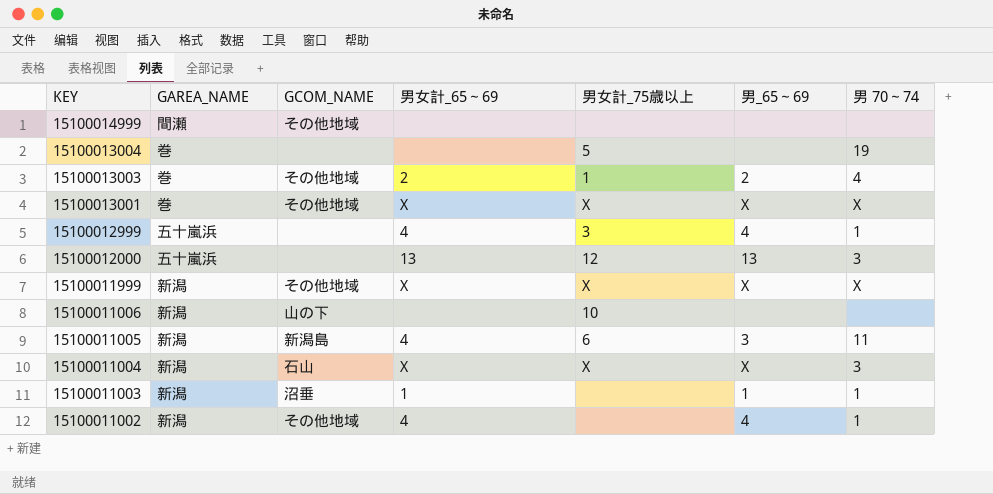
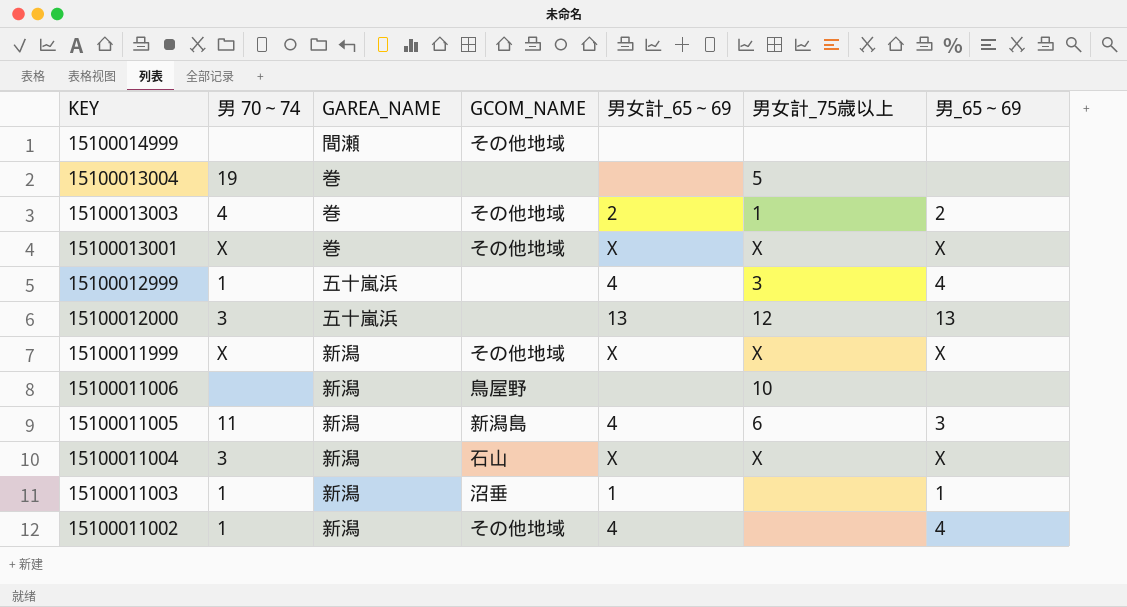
column 男 70～74 | position: 7 -> 2
15100011006 | GCOM_NAME: 山の下 -> 鳥屋野

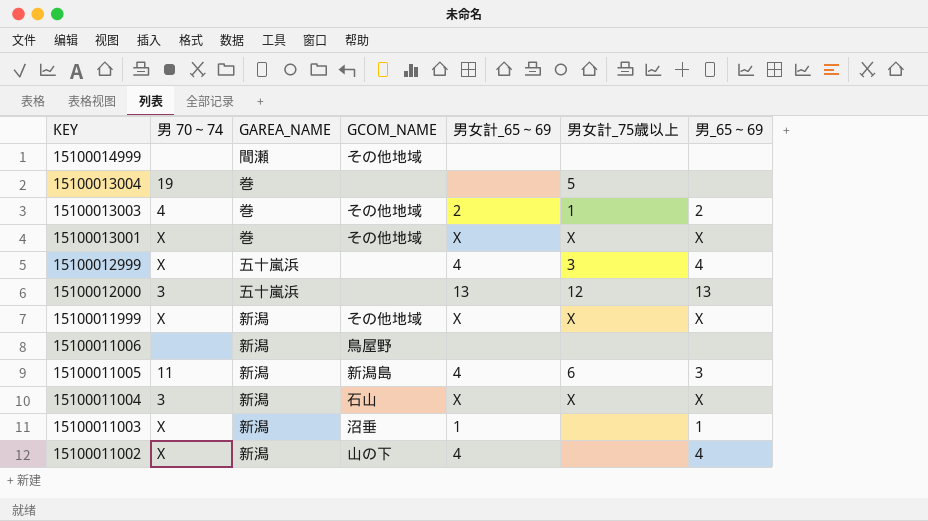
15100012999 | 男 70～74: 1 -> X
15100011006 | 男女計_75歳以上: 10 -> none
15100011003 | 男 70～74: 1 -> X
15100011002 | 男 70～74: 1 -> X
15100011002 | GCOM_NAME: その他地域 -> 山の下

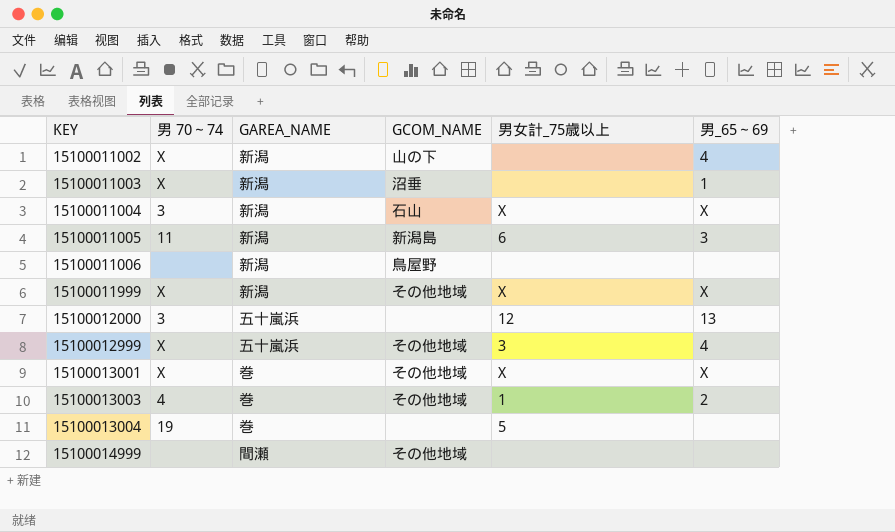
row order: KEY descending -> KEY ascending
column 男女計_65～69 | position: 5 -> none
15100012999 | GCOM_NAME: none -> その他地域

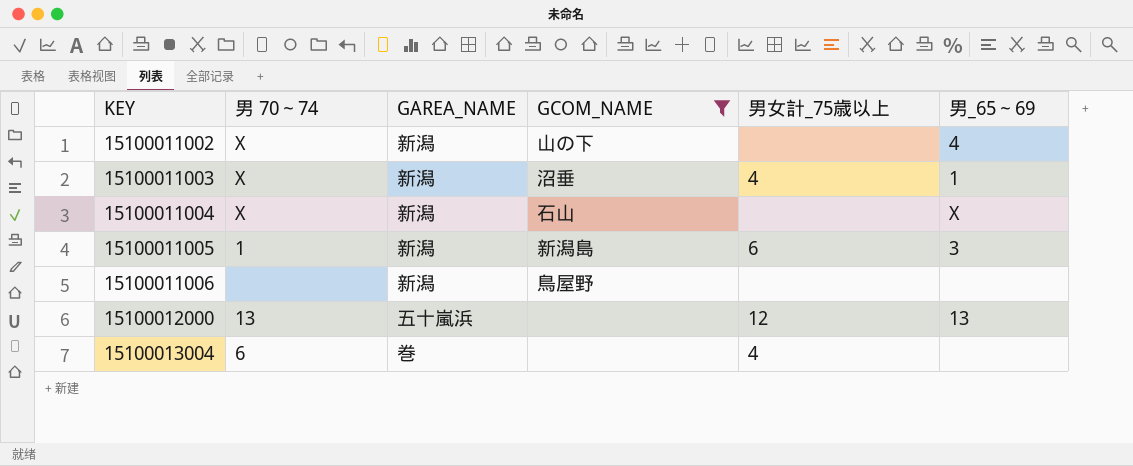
filter: none -> GCOM_NAME != その他地域
15100011003 | 男女計_75歳以上: none -> 4
15100011004 | 男 70～74: 3 -> X
15100011004 | 男女計_75歳以上: X -> none
15100011005 | 男 70～74: 11 -> 1
15100012000 | 男 70～74: 3 -> 13
15100013004 | 男 70～74: 19 -> 6
15100013004 | 男女計_75歳以上: 5 -> 4

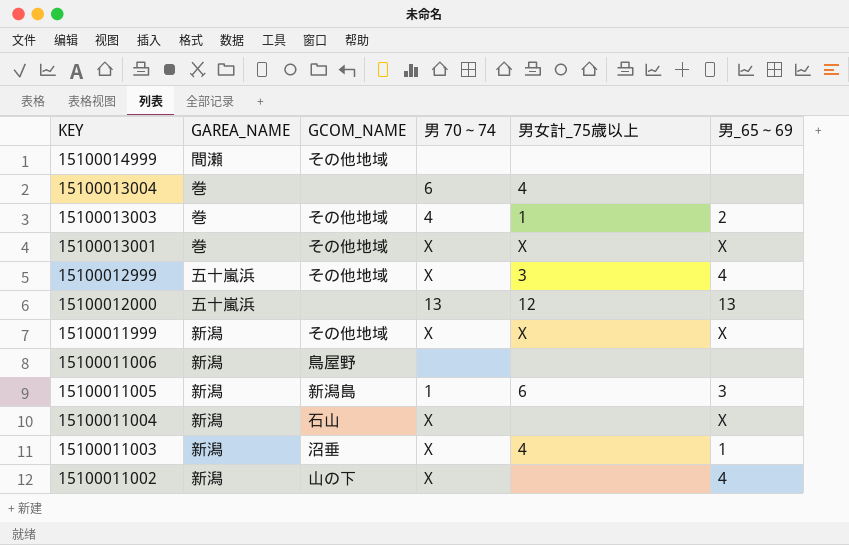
filter: GCOM_NAME != その他地域 -> none
row order: KEY ascending -> KEY descending
column 男 70～74 | position: 2 -> 4

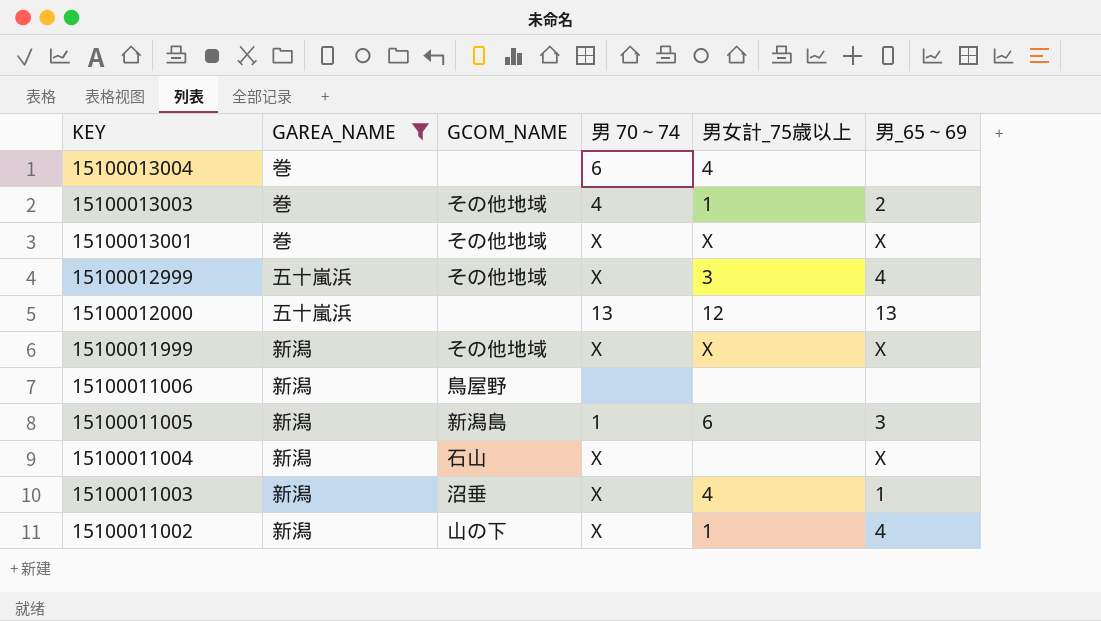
filter: none -> GAREA_NAME != 間瀬
15100011002 | 男女計_75歳以上: none -> 1

